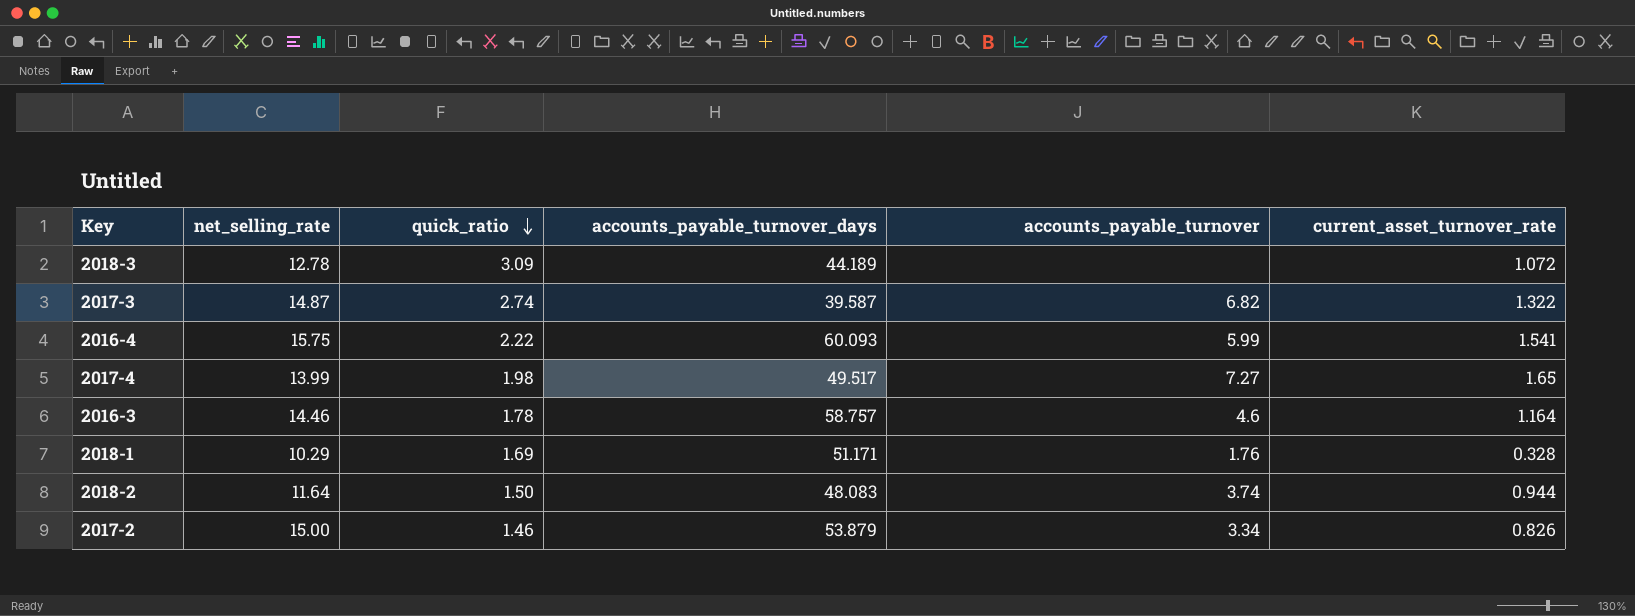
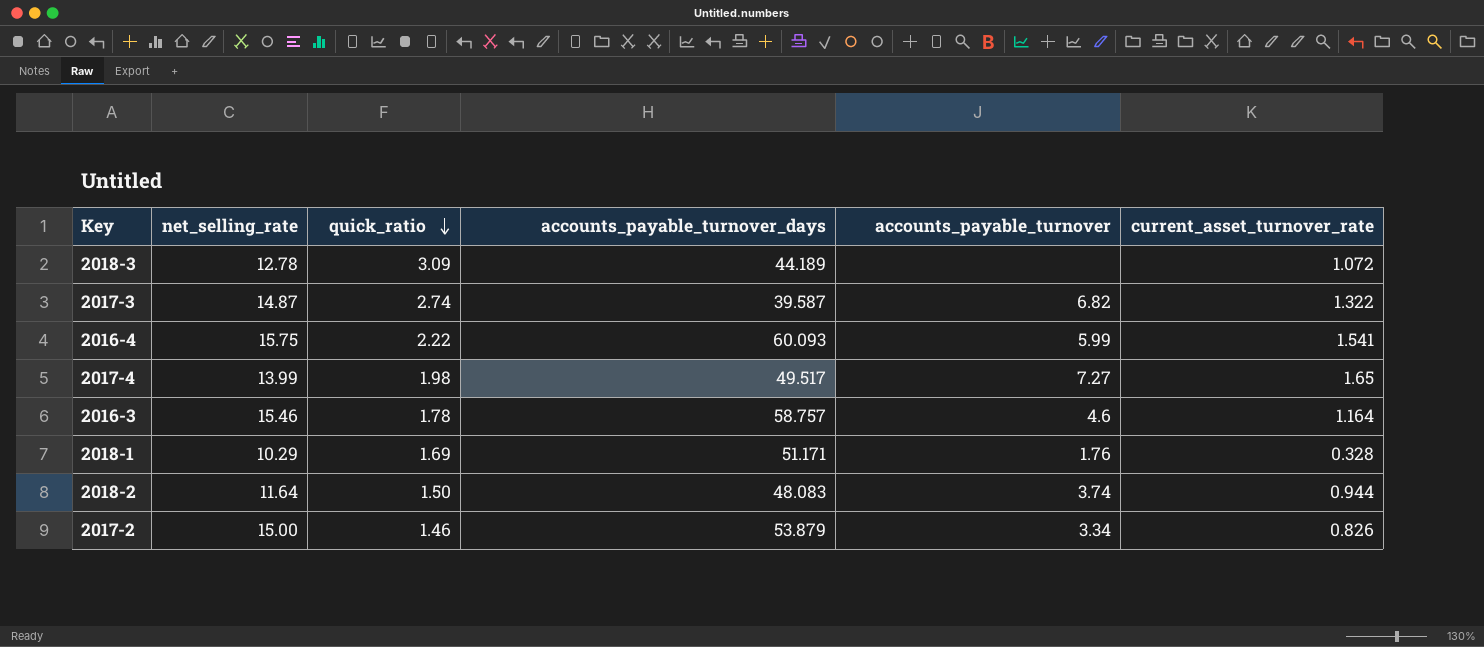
2016-3 | net_selling_rate: 14.46 -> 15.46

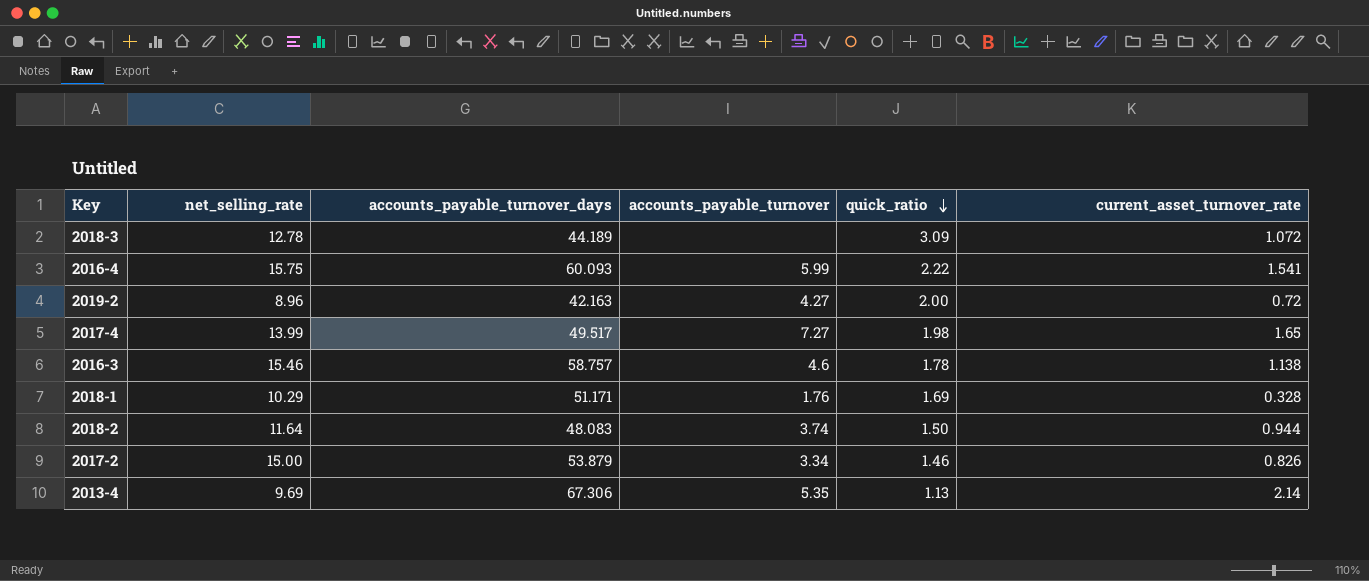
column quick_ratio | position: 3 -> 5
row 2017-3: 14.87 | 2.74 | 39.587 | 6.82 | 1.322 -> none
row 2019-2: none -> 8.96 | 42.163 | 4.27 | 2.00 | 0.72
2016-3 | current_asset_turnover_rate: 1.164 -> 1.138
row 2013-4: none -> 9.69 | 67.306 | 5.35 | 1.13 | 2.14

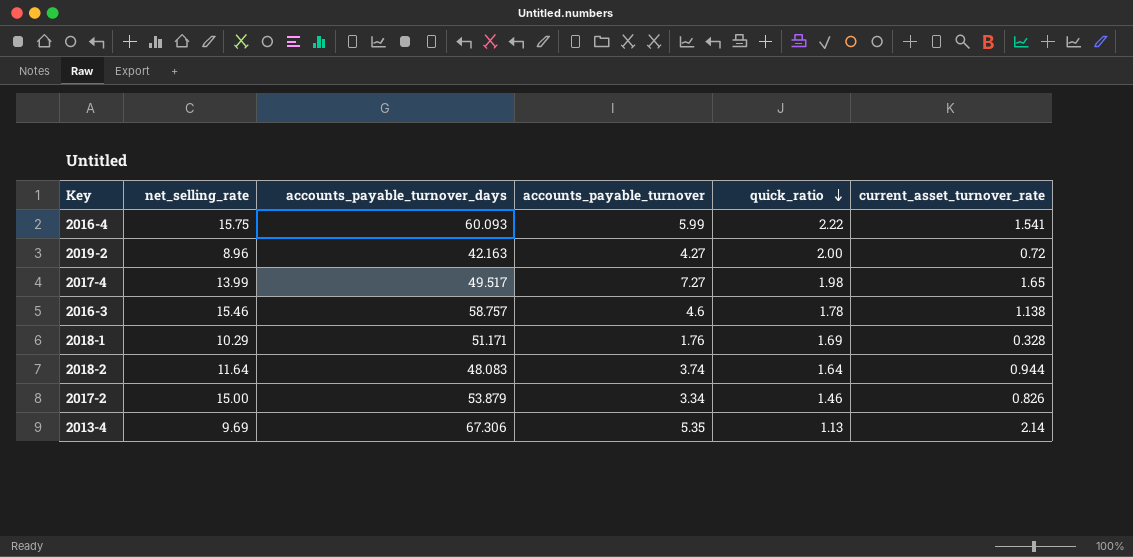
row 2018-3: 12.78 | 44.189 | none | 3.09 | 1.072 -> none
2018-2 | quick_ratio: 1.50 -> 1.64

